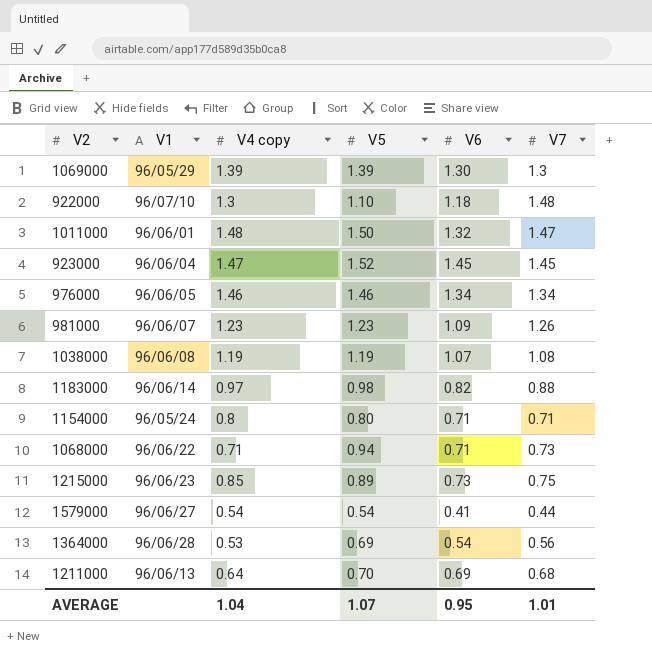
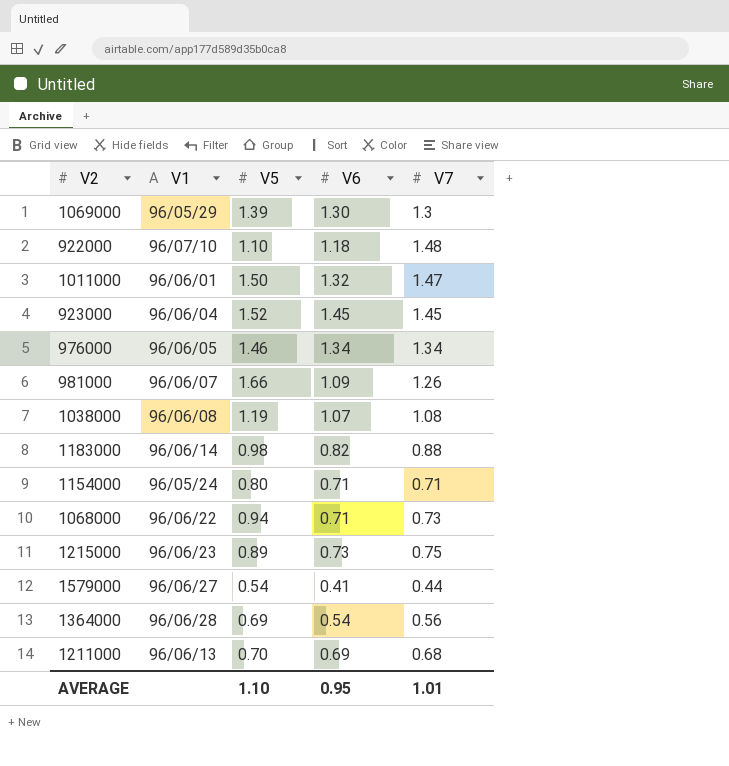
column V4 copy | position: 3 -> none
981000 | V5: 1.23 -> 1.66
AVERAGE | V5: 1.07 -> 1.10

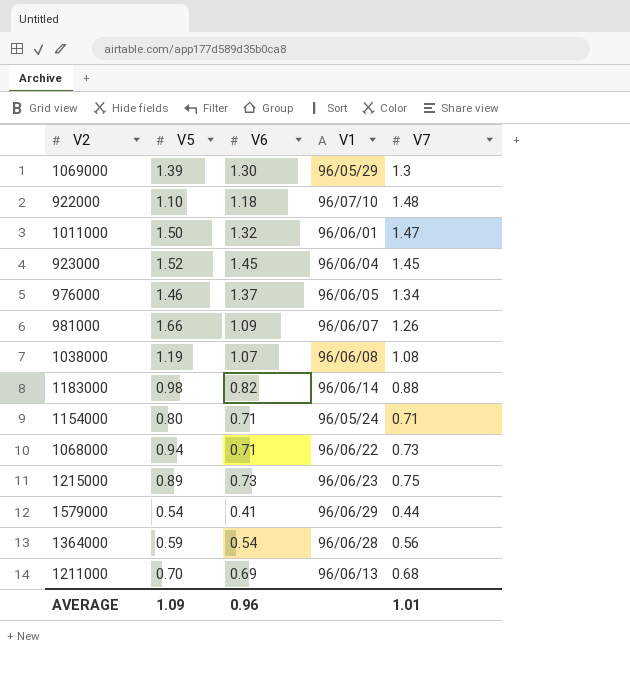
column V1 | position: 2 -> 4
976000 | V6: 1.34 -> 1.37
1579000 | V1: 96/06/27 -> 96/06/29
1364000 | V5: 0.69 -> 0.59
AVERAGE | V5: 1.10 -> 1.09
AVERAGE | V6: 0.95 -> 0.96

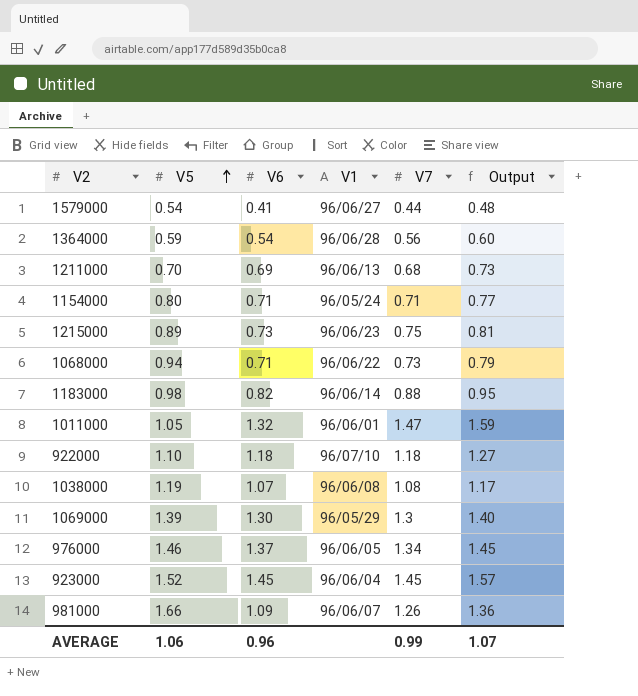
row order: none -> V5 ascending
column Output | formula: none -> [V7] * 1.08
1579000 | V1: 96/06/29 -> 96/06/27
1011000 | V5: 1.50 -> 1.05
922000 | V7: 1.48 -> 1.18
AVERAGE | V5: 1.09 -> 1.06
AVERAGE | V7: 1.01 -> 0.99

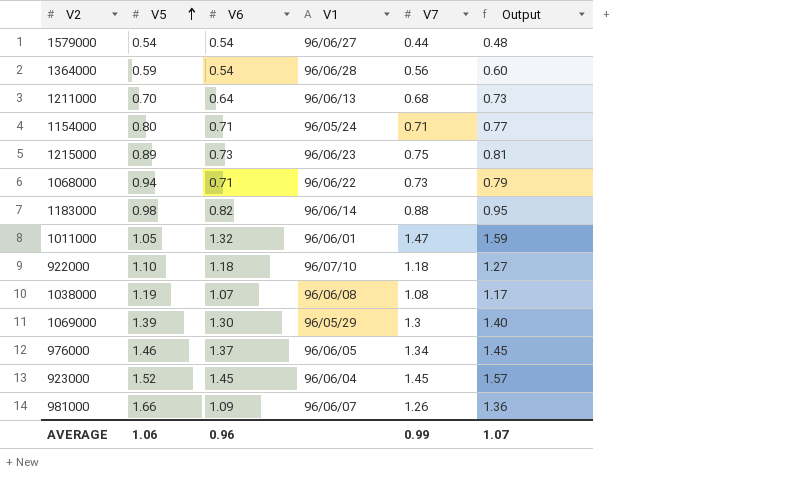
1579000 | V6: 0.41 -> 0.54
1211000 | V6: 0.69 -> 0.64

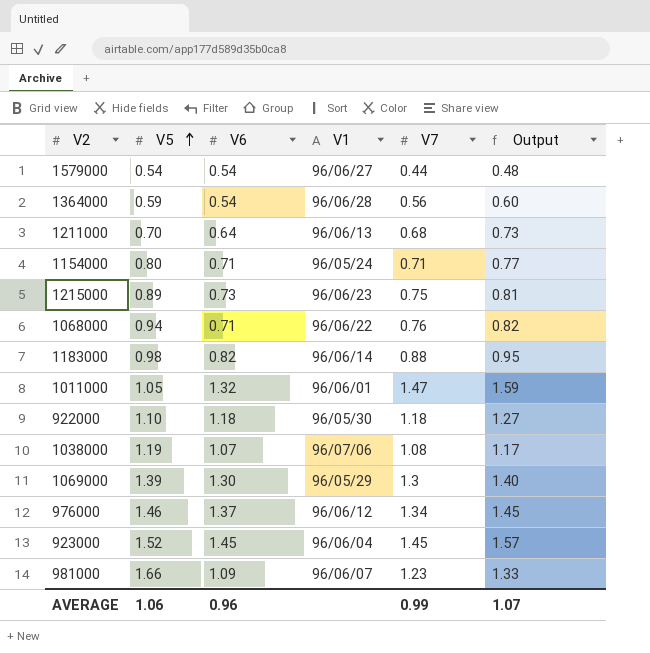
1068000 | V7: 0.73 -> 0.76
1068000 | Output: 0.79 -> 0.82
922000 | V1: 96/07/10 -> 96/05/30
1038000 | V1: 96/06/08 -> 96/07/06
976000 | V1: 96/06/05 -> 96/06/12
981000 | V7: 1.26 -> 1.23
981000 | Output: 1.36 -> 1.33

